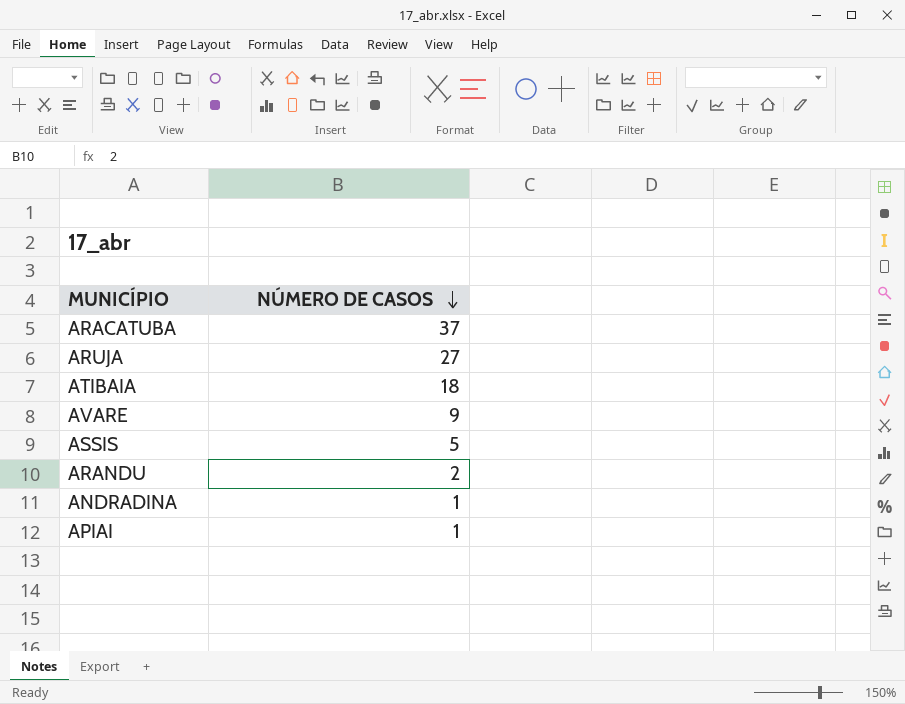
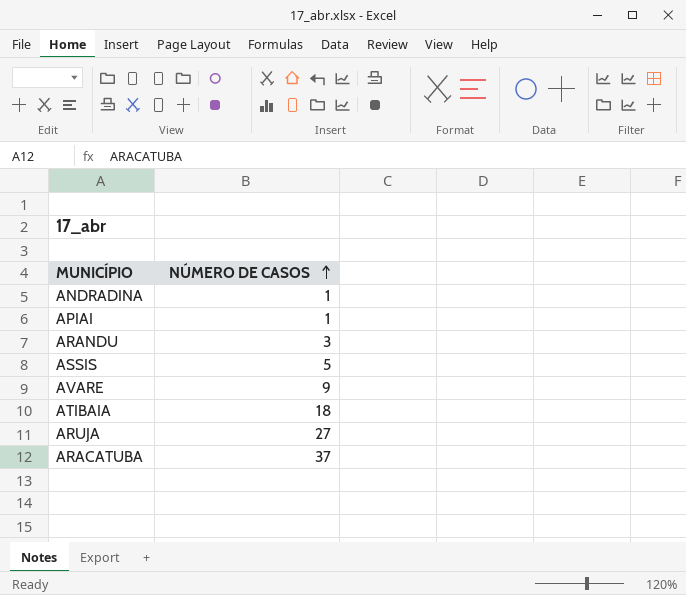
row order: NÚMERO DE CASOS descending -> NÚMERO DE CASOS ascending
ARANDU | NÚMERO DE CASOS: 2 -> 3

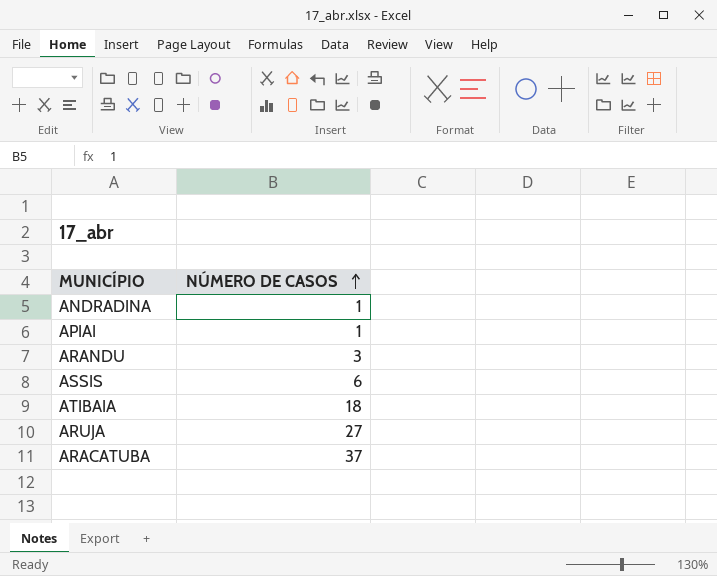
row AVARE: 9 -> none
ASSIS | NÚMERO DE CASOS: 5 -> 6

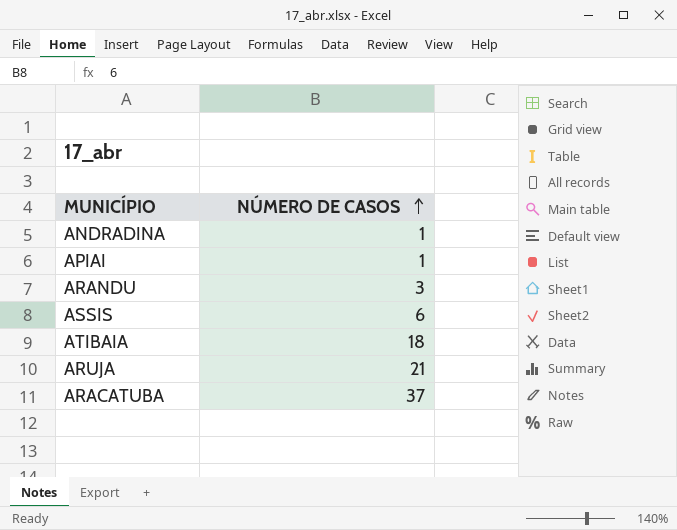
ARUJA | NÚMERO DE CASOS: 27 -> 21

